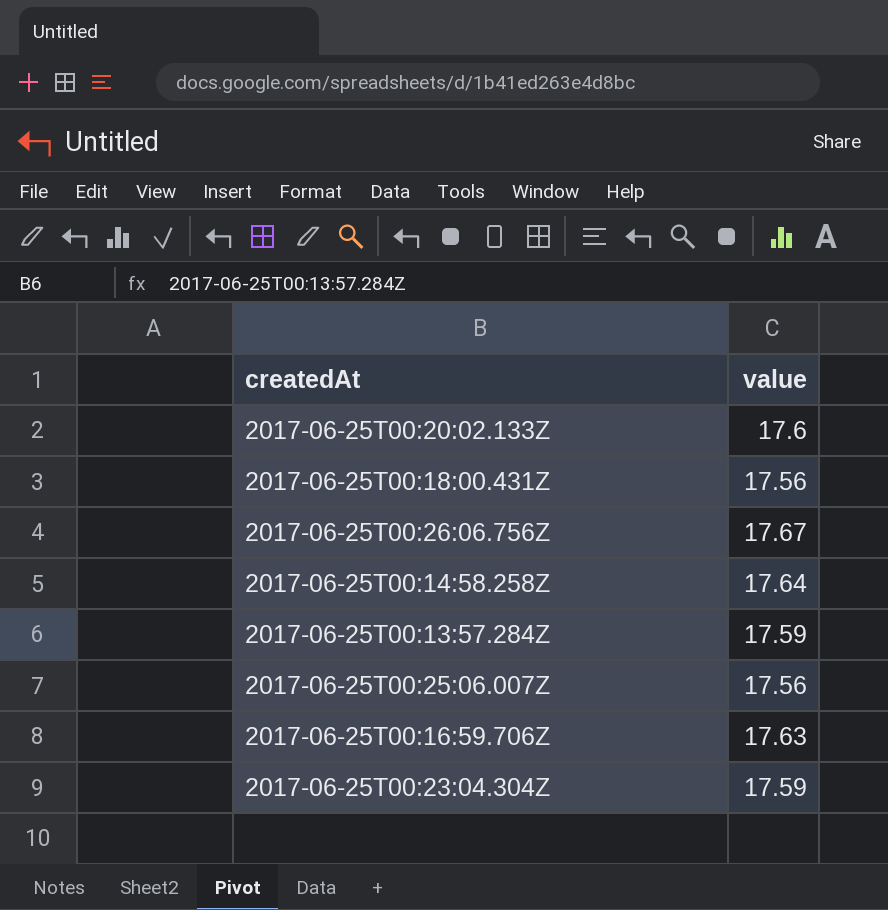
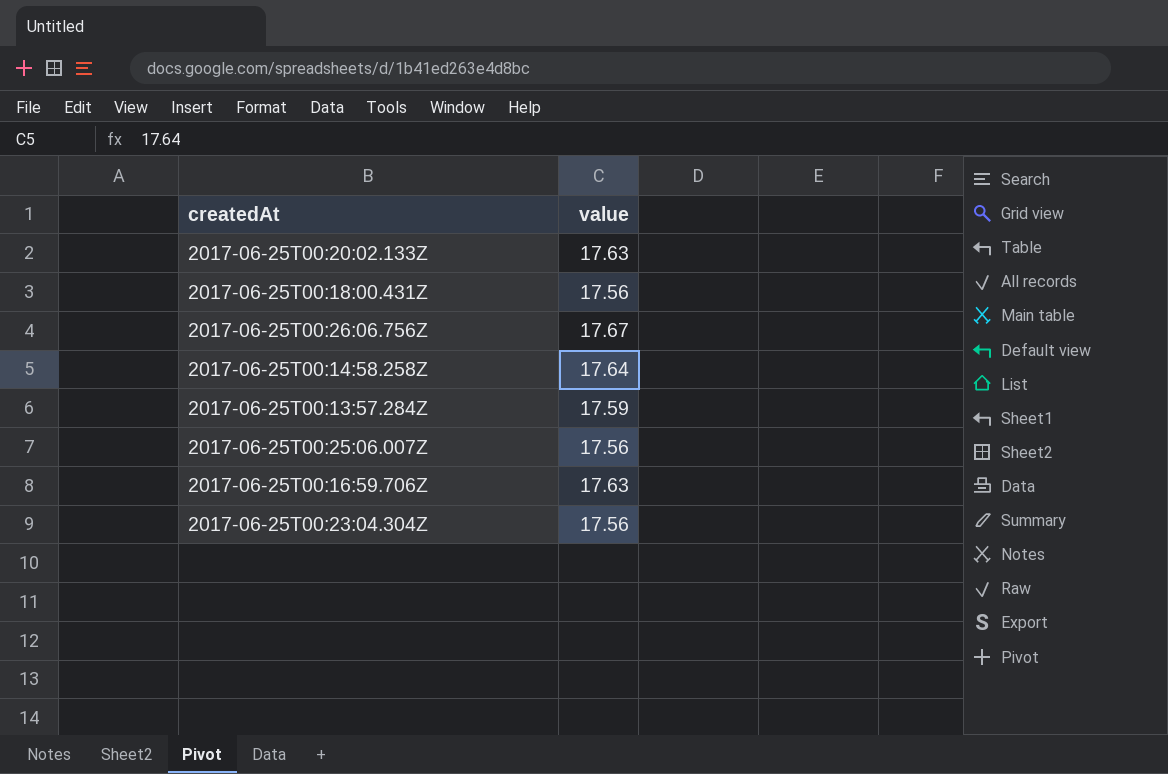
2017-06-25T00:20:02.133Z | value: 17.6 -> 17.63
2017-06-25T00:23:04.304Z | value: 17.59 -> 17.56

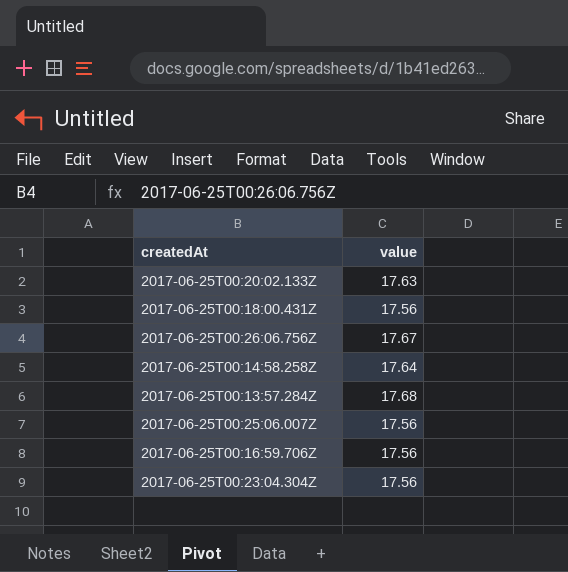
2017-06-25T00:13:57.284Z | value: 17.59 -> 17.68
2017-06-25T00:16:59.706Z | value: 17.63 -> 17.56

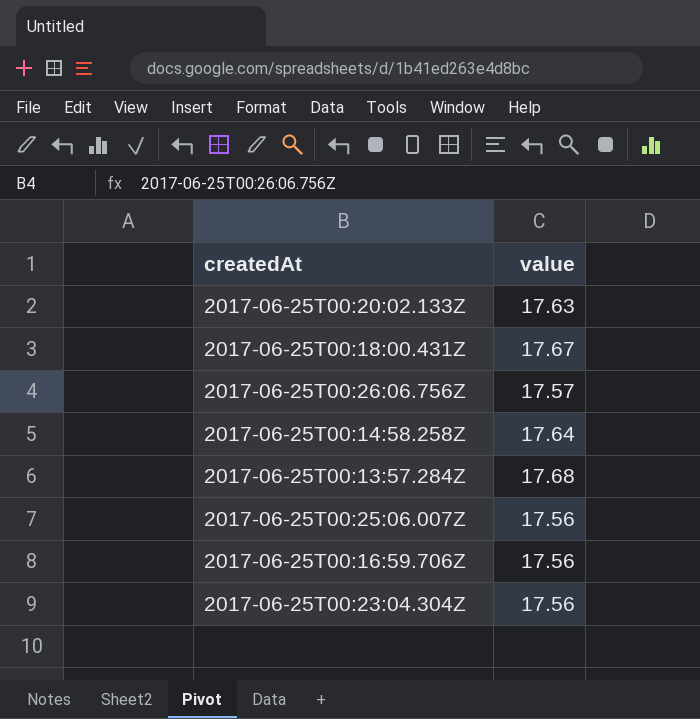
2017-06-25T00:18:00.431Z | value: 17.56 -> 17.67
2017-06-25T00:26:06.756Z | value: 17.67 -> 17.57

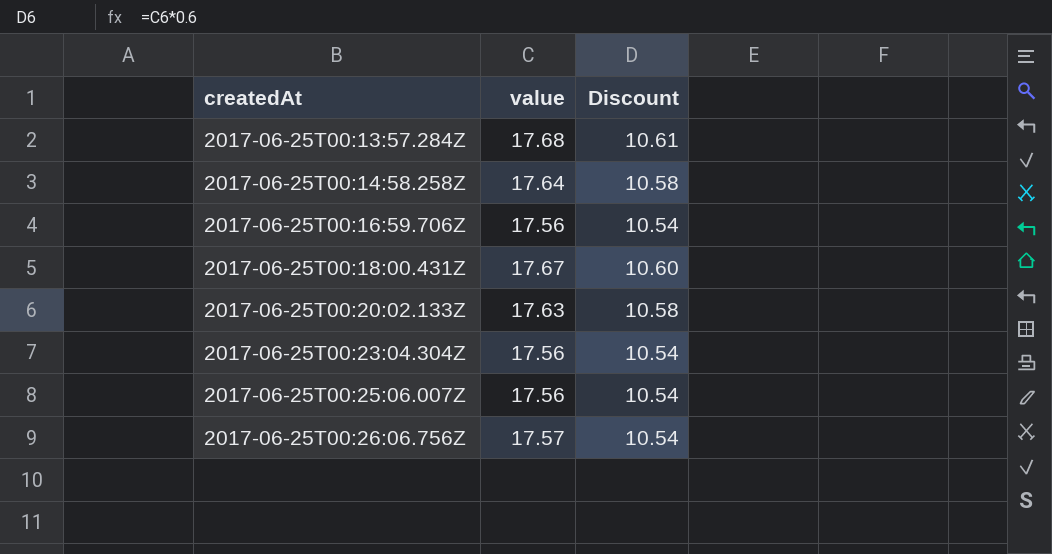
row order: none -> createdAt ascending
column Discount | formula: none -> [value] * 0.6

